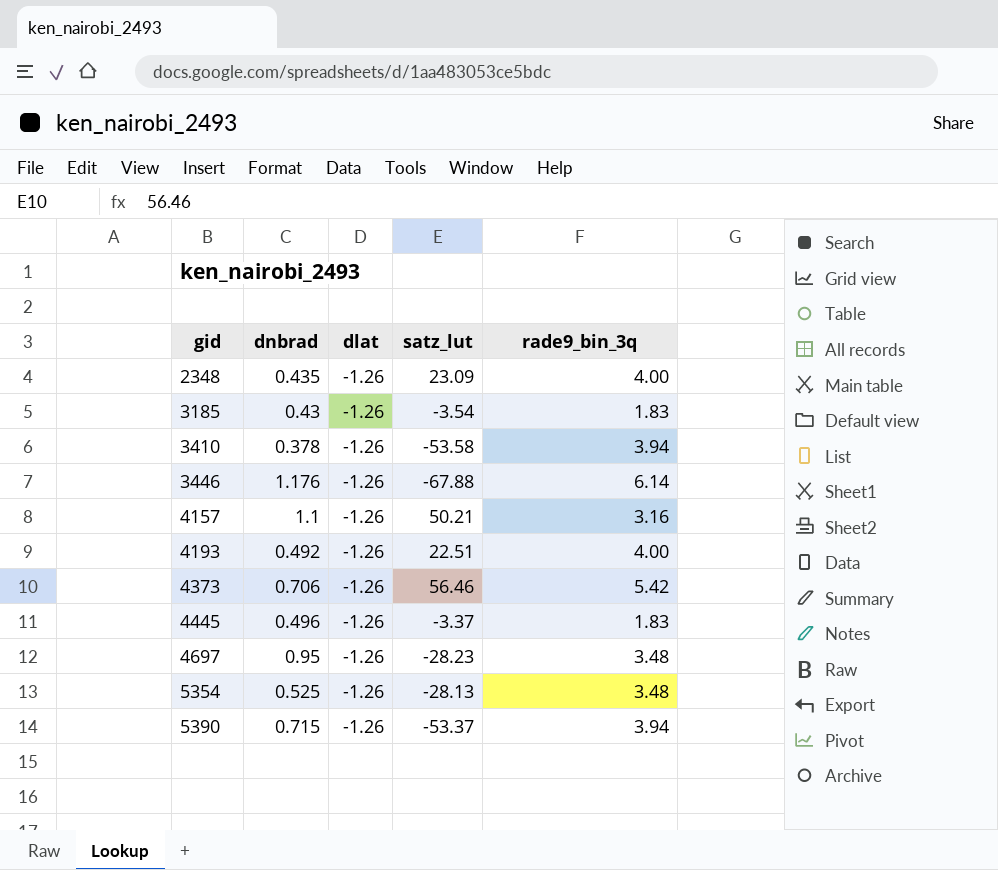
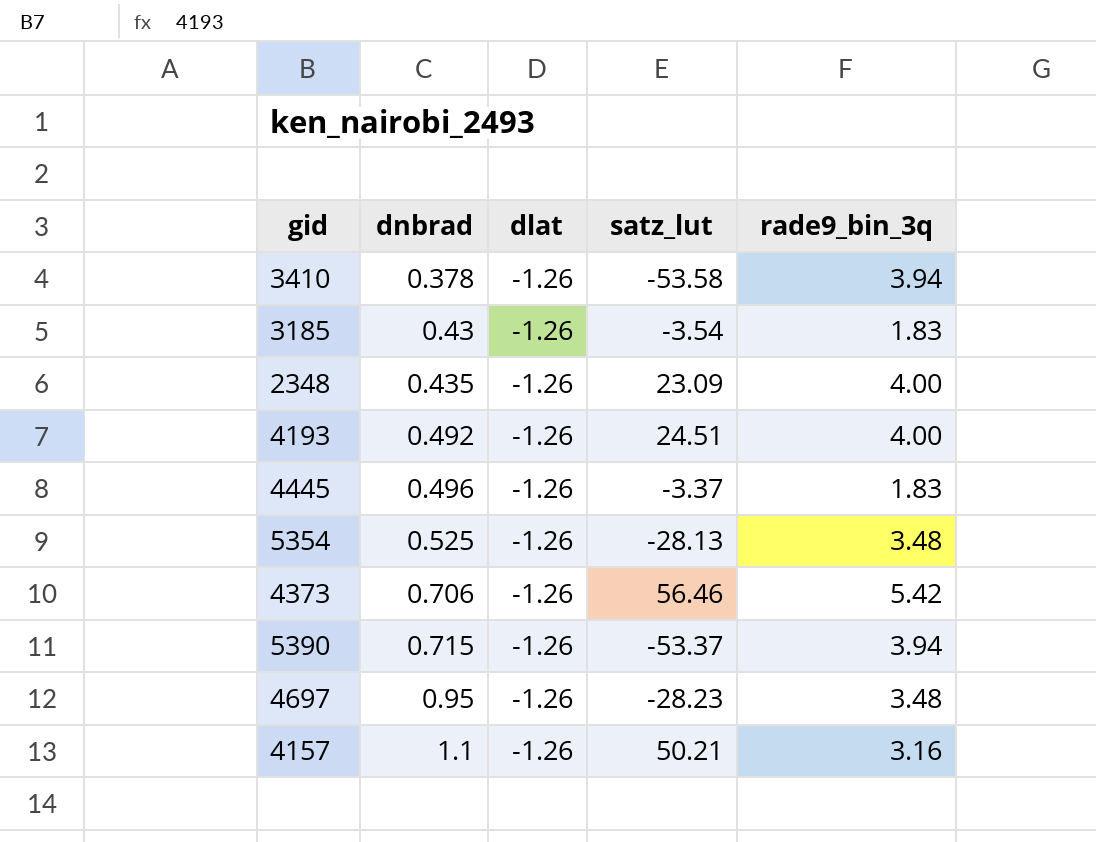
row order: gid ascending -> dnbrad ascending
row 3446: 1.176 | -1.26 | -67.88 | 6.14 -> none
4193 | satz_lut: 22.51 -> 24.51

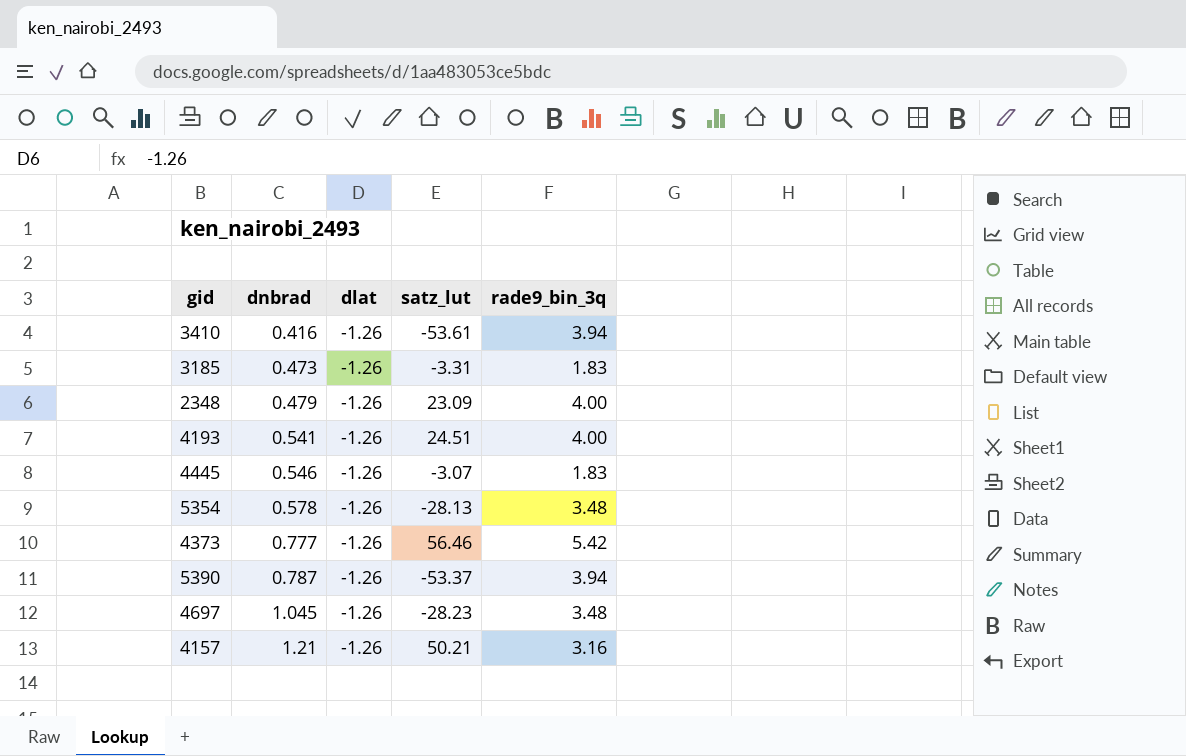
3410 | dnbrad: 0.378 -> 0.416
3410 | satz_lut: -53.58 -> -53.61
3185 | dnbrad: 0.43 -> 0.473
3185 | satz_lut: -3.54 -> -3.31
2348 | dnbrad: 0.435 -> 0.479
4193 | dnbrad: 0.492 -> 0.541
4445 | dnbrad: 0.496 -> 0.546
4445 | satz_lut: -3.37 -> -3.07
5354 | dnbrad: 0.525 -> 0.578
4373 | dnbrad: 0.706 -> 0.777
5390 | dnbrad: 0.715 -> 0.787
4697 | dnbrad: 0.95 -> 1.045
4157 | dnbrad: 1.1 -> 1.21

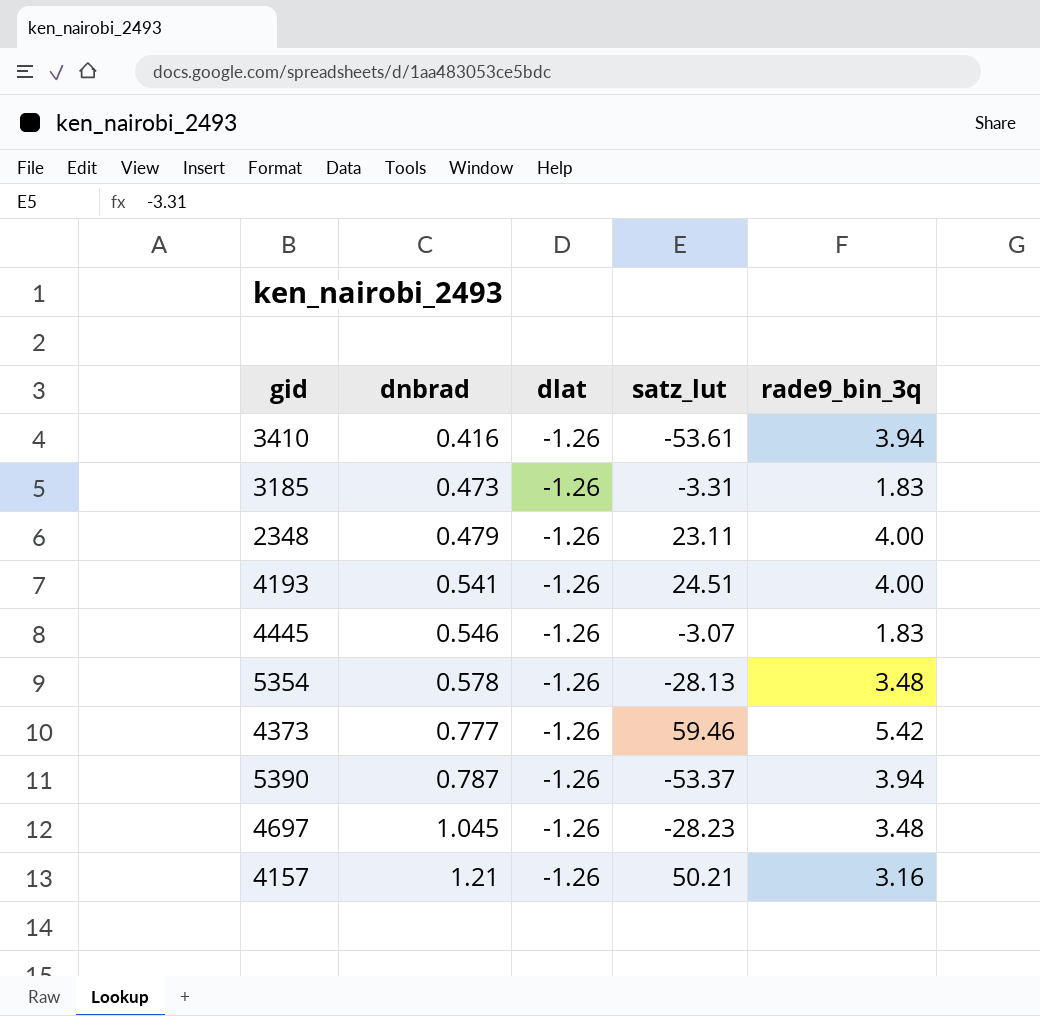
2348 | satz_lut: 23.09 -> 23.11
4373 | satz_lut: 56.46 -> 59.46

